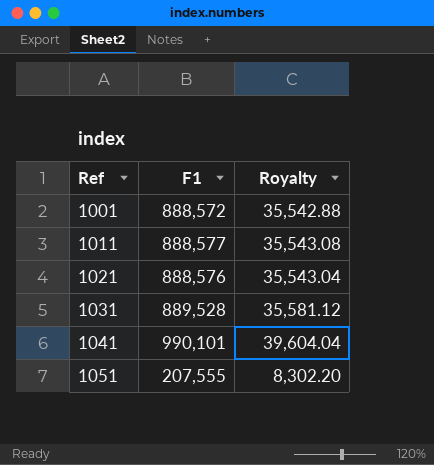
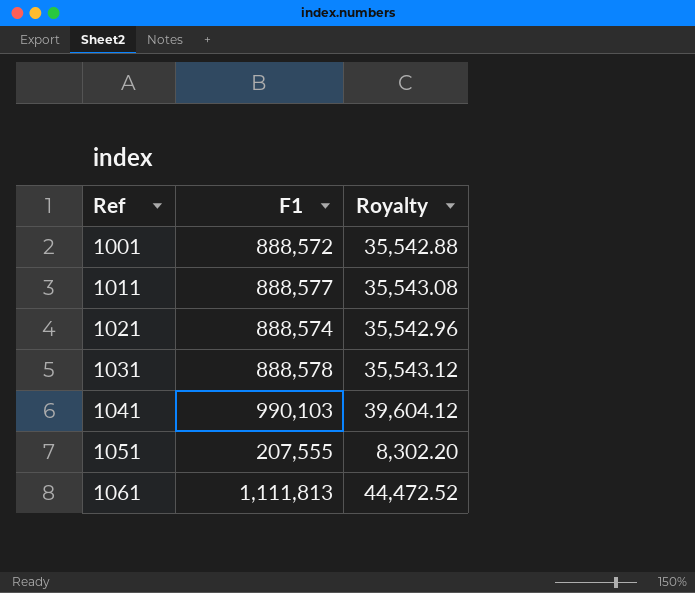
1021 | F1: 888,576 -> 888,574
1021 | Royalty: 35,543.04 -> 35,542.96
1031 | F1: 889,528 -> 888,578
1031 | Royalty: 35,581.12 -> 35,543.12
1041 | F1: 990,101 -> 990,103
1041 | Royalty: 39,604.04 -> 39,604.12
row 1061: none -> 1,111,813 | 44,472.52

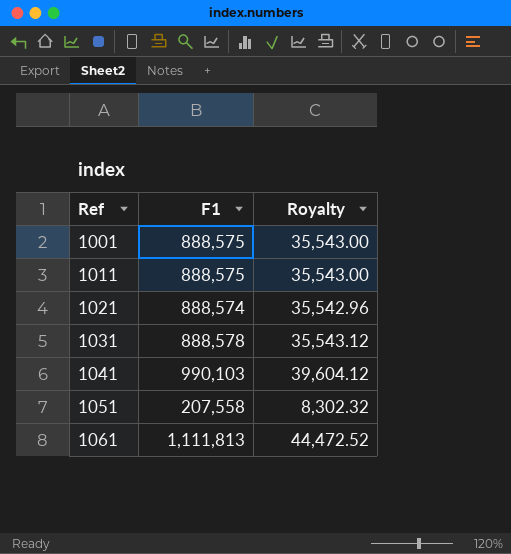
1001 | F1: 888,572 -> 888,575
1001 | Royalty: 35,542.88 -> 35,543.00
1011 | F1: 888,577 -> 888,575
1011 | Royalty: 35,543.08 -> 35,543.00
1051 | F1: 207,555 -> 207,558
1051 | Royalty: 8,302.20 -> 8,302.32

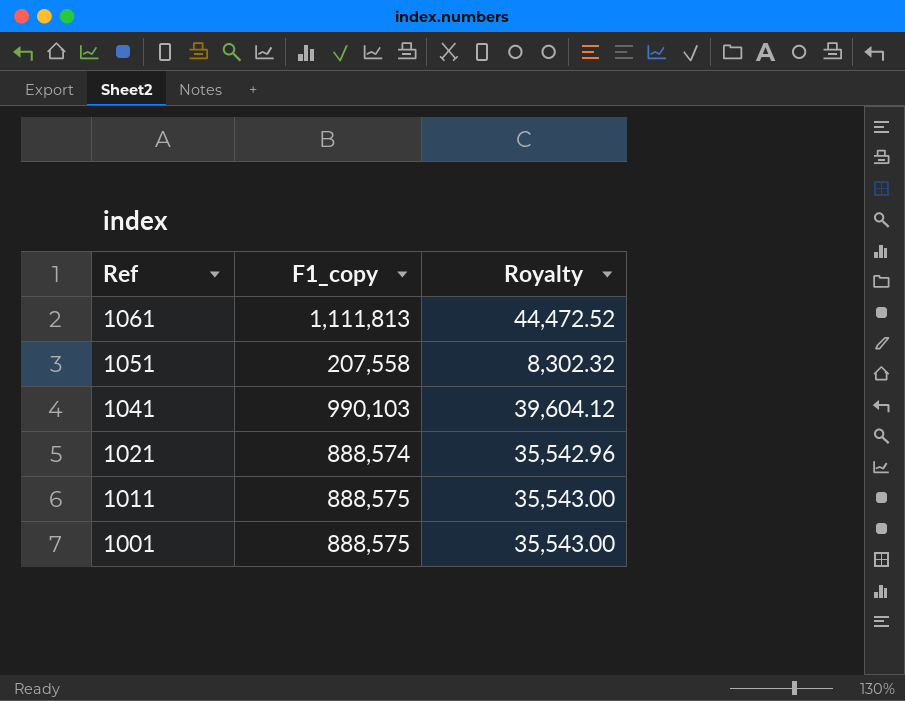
row order: Ref ascending -> Ref descending
column name: F1 -> F1_copy
row 1031: 888,578 | 35,543.12 -> none

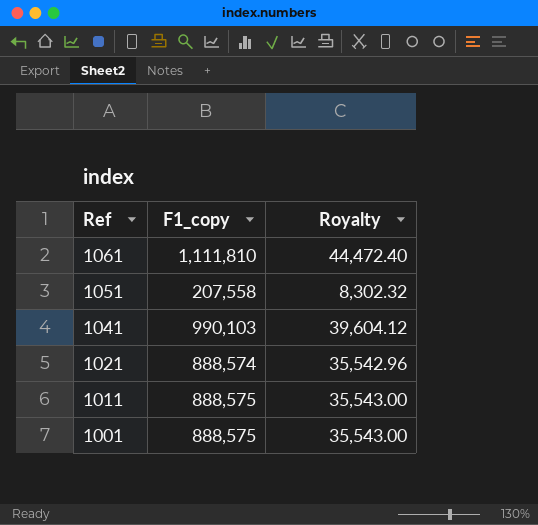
1061 | F1_copy: 1,111,813 -> 1,111,810
1061 | Royalty: 44,472.52 -> 44,472.40

